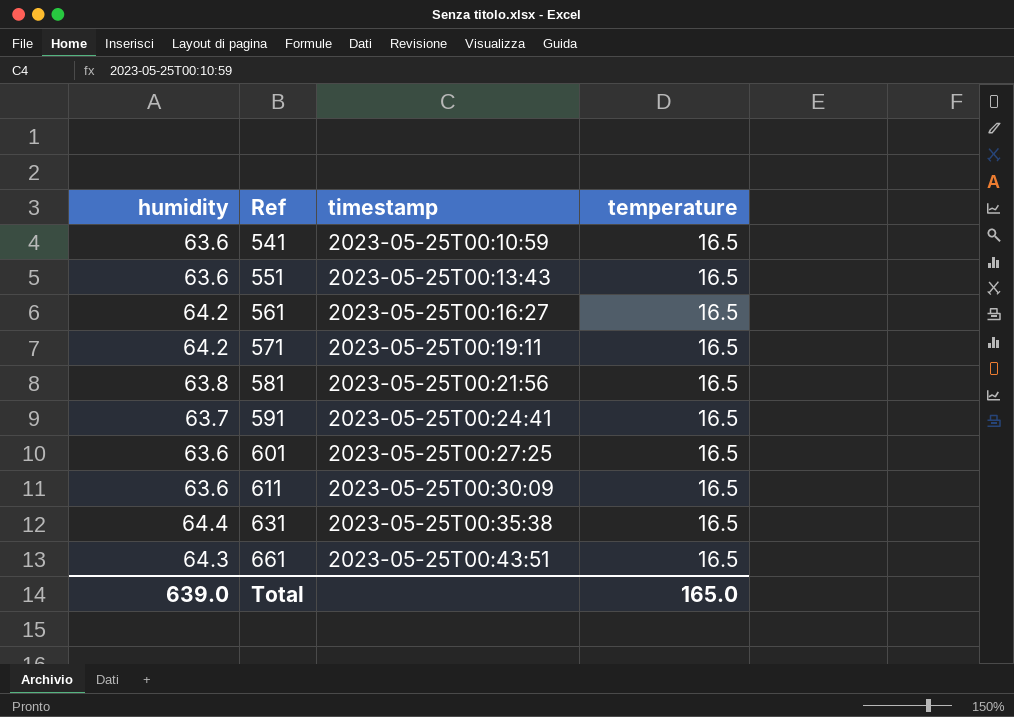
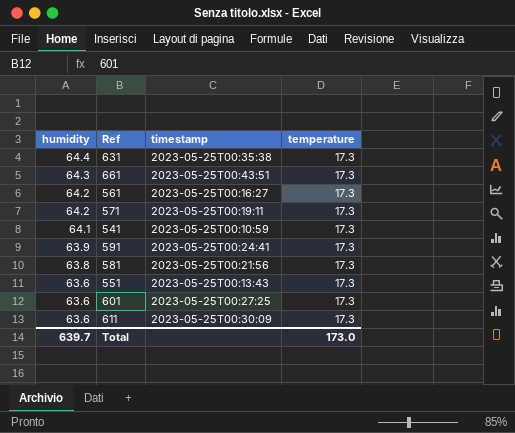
row order: Ref ascending -> humidity descending
631 | temperature: 16.5 -> 17.3
661 | temperature: 16.5 -> 17.3
561 | temperature: 16.5 -> 17.3
571 | temperature: 16.5 -> 17.3
541 | humidity: 63.6 -> 64.1
541 | temperature: 16.5 -> 17.3
591 | humidity: 63.7 -> 63.9
591 | temperature: 16.5 -> 17.3
581 | temperature: 16.5 -> 17.3
551 | temperature: 16.5 -> 17.3
601 | temperature: 16.5 -> 17.3
611 | temperature: 16.5 -> 17.3
Total | humidity: 639.0 -> 639.7
Total | temperature: 165.0 -> 173.0

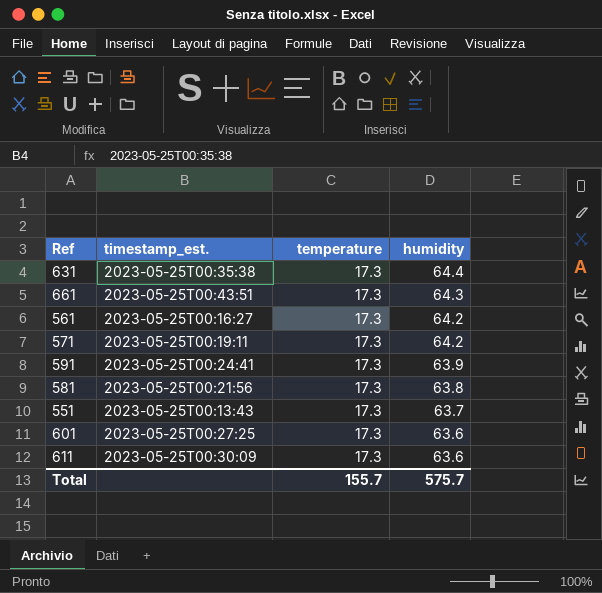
column name: timestamp -> timestamp_est.
column humidity | position: 1 -> 4
row 541: 64.1 | 2023-05-25T00:10:59 | 17.3 -> none
551 | humidity: 63.6 -> 63.7
Total | temperature: 173.0 -> 155.7
Total | humidity: 639.7 -> 575.7

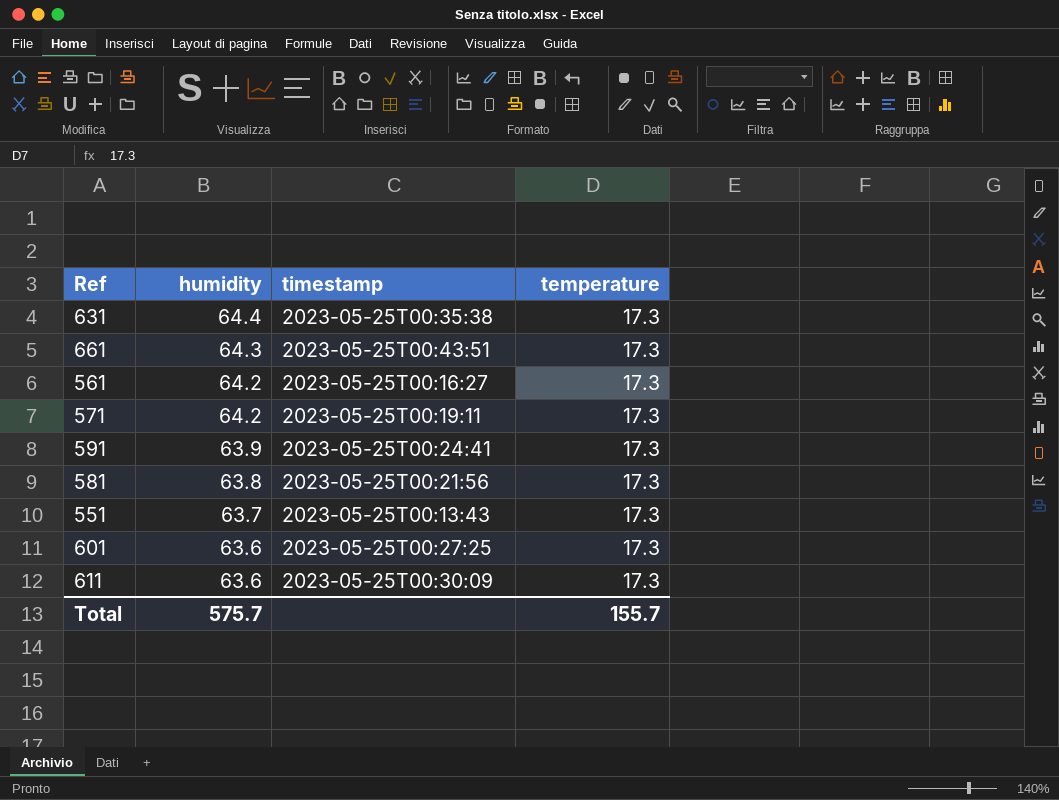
column humidity | position: 4 -> 2
column name: timestamp_est. -> timestamp

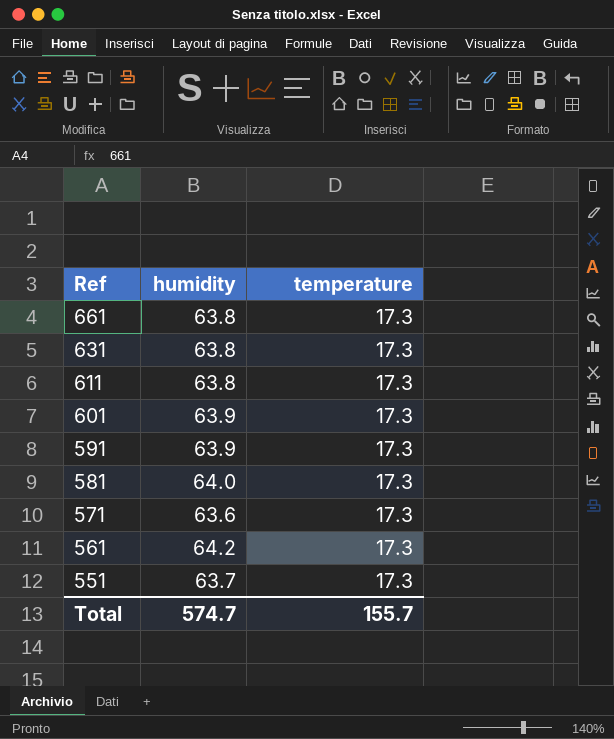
row order: humidity descending -> Ref descending
column timestamp | position: 3 -> none
661 | humidity: 64.3 -> 63.8
631 | humidity: 64.4 -> 63.8
611 | humidity: 63.6 -> 63.8
601 | humidity: 63.6 -> 63.9
581 | humidity: 63.8 -> 64.0
571 | humidity: 64.2 -> 63.6
Total | humidity: 575.7 -> 574.7

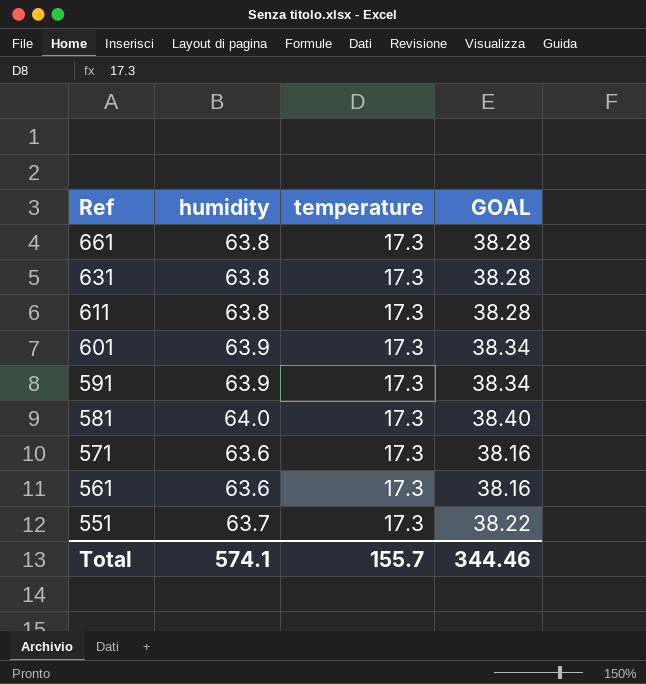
column GOAL | formula: none -> [humidity] * 0.6
561 | humidity: 64.2 -> 63.6
Total | humidity: 574.7 -> 574.1

